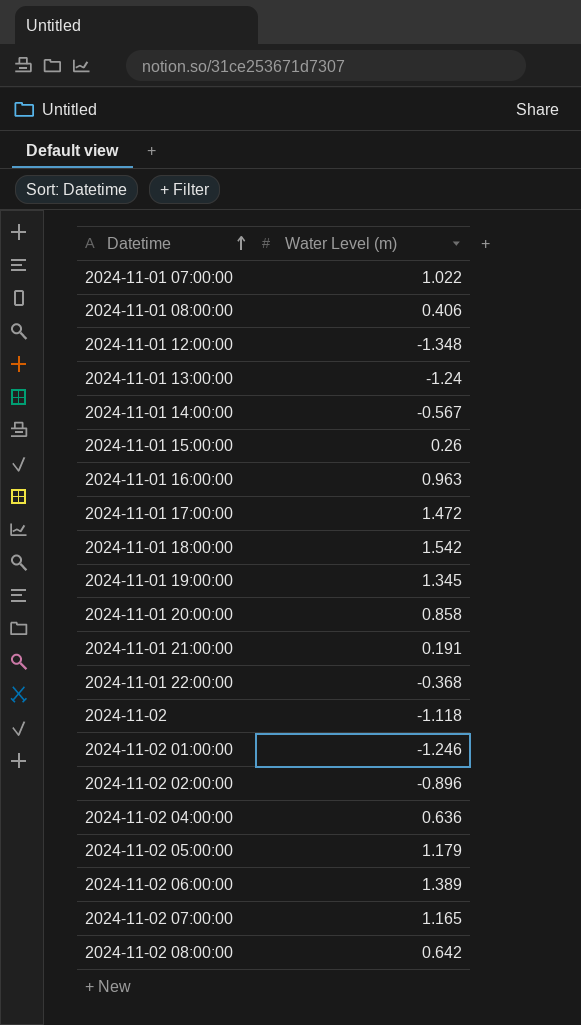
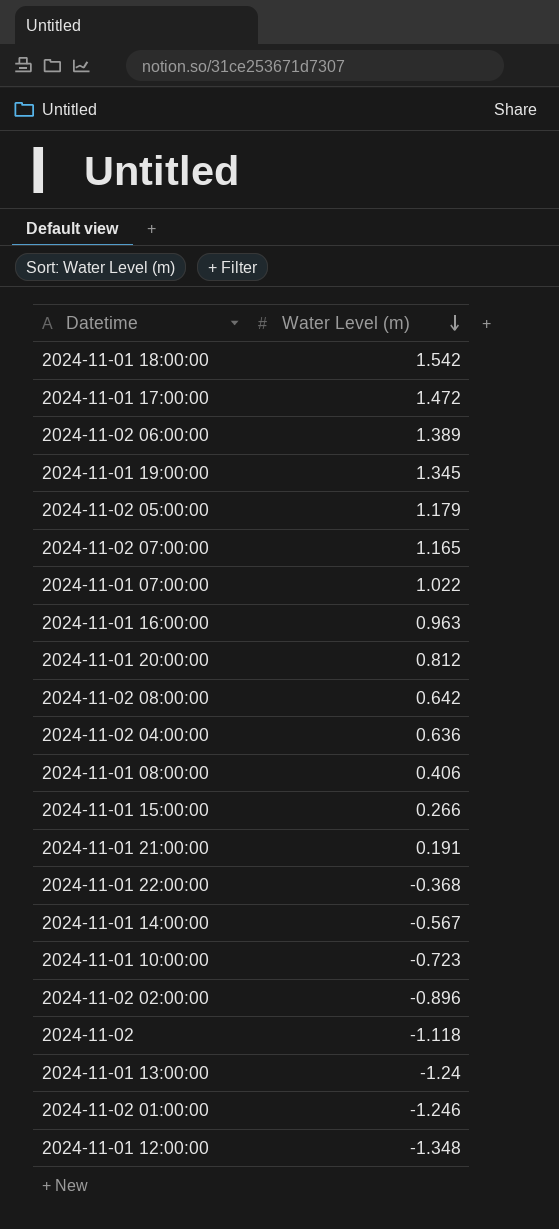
row order: Datetime ascending -> Water Level (m) descending
2024-11-01 20:00:00 | Water Level (m): 0.858 -> 0.812
2024-11-01 15:00:00 | Water Level (m): 0.26 -> 0.266
row 2024-11-01 10:00:00: none -> -0.723

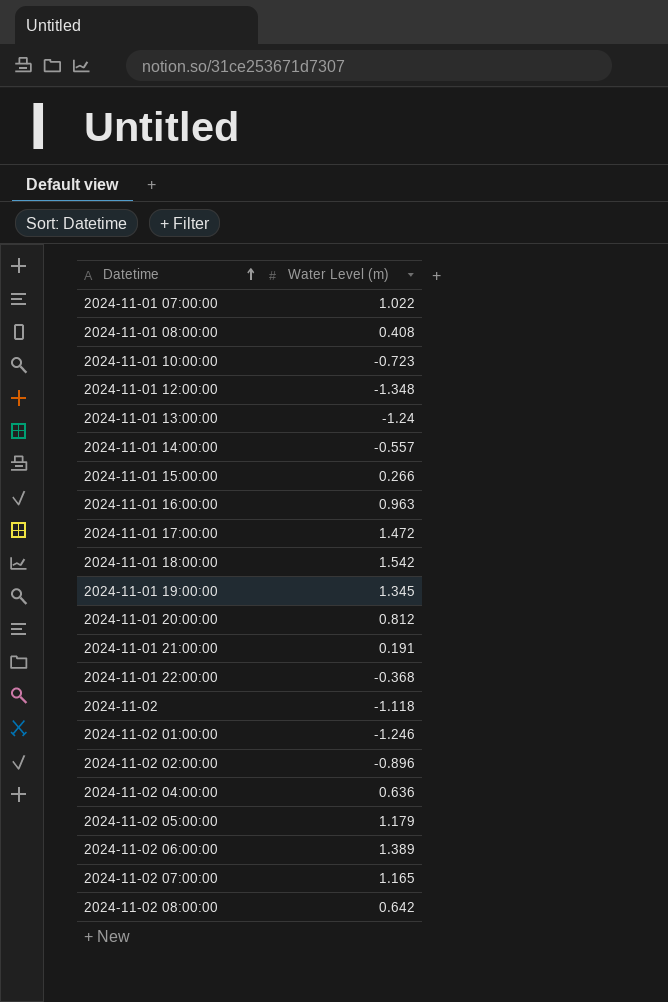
row order: Water Level (m) descending -> Datetime ascending
2024-11-01 08:00:00 | Water Level (m): 0.406 -> 0.408
2024-11-01 14:00:00 | Water Level (m): -0.567 -> -0.557

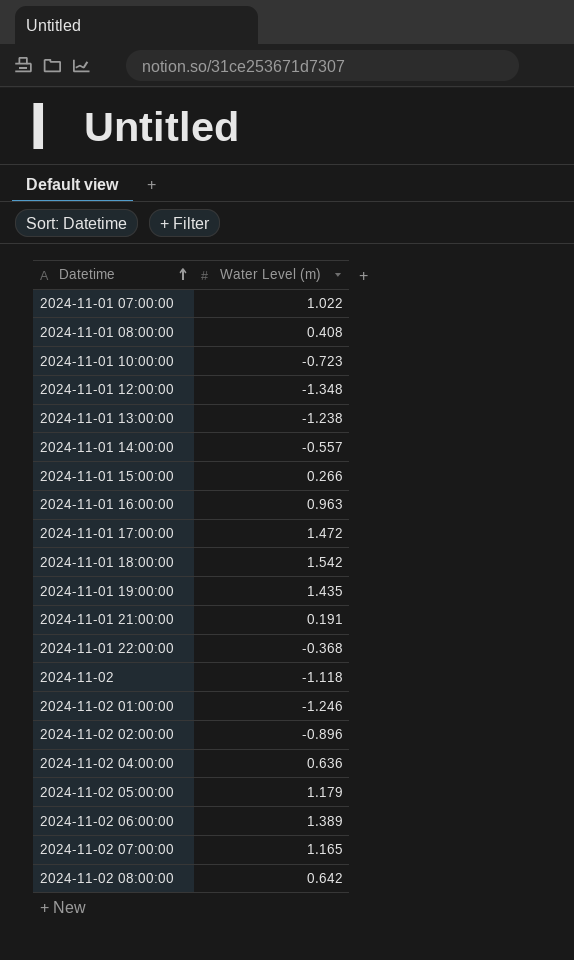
row 2024-11-01 20:00:00: 0.812 -> none
2024-11-01 13:00:00 | Water Level (m): -1.24 -> -1.238
2024-11-01 19:00:00 | Water Level (m): 1.345 -> 1.435

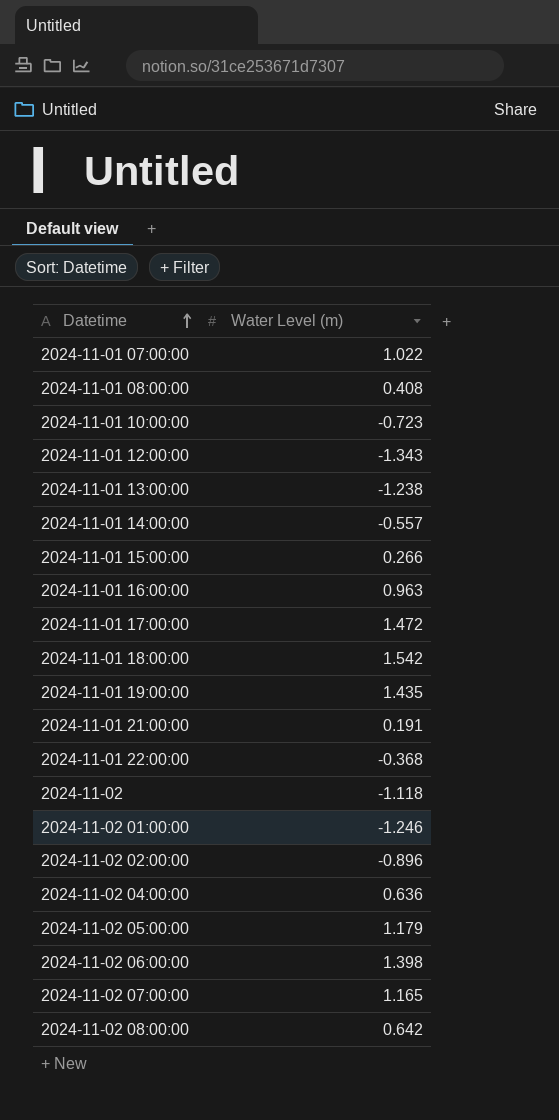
2024-11-01 12:00:00 | Water Level (m): -1.348 -> -1.343
2024-11-02 06:00:00 | Water Level (m): 1.389 -> 1.398

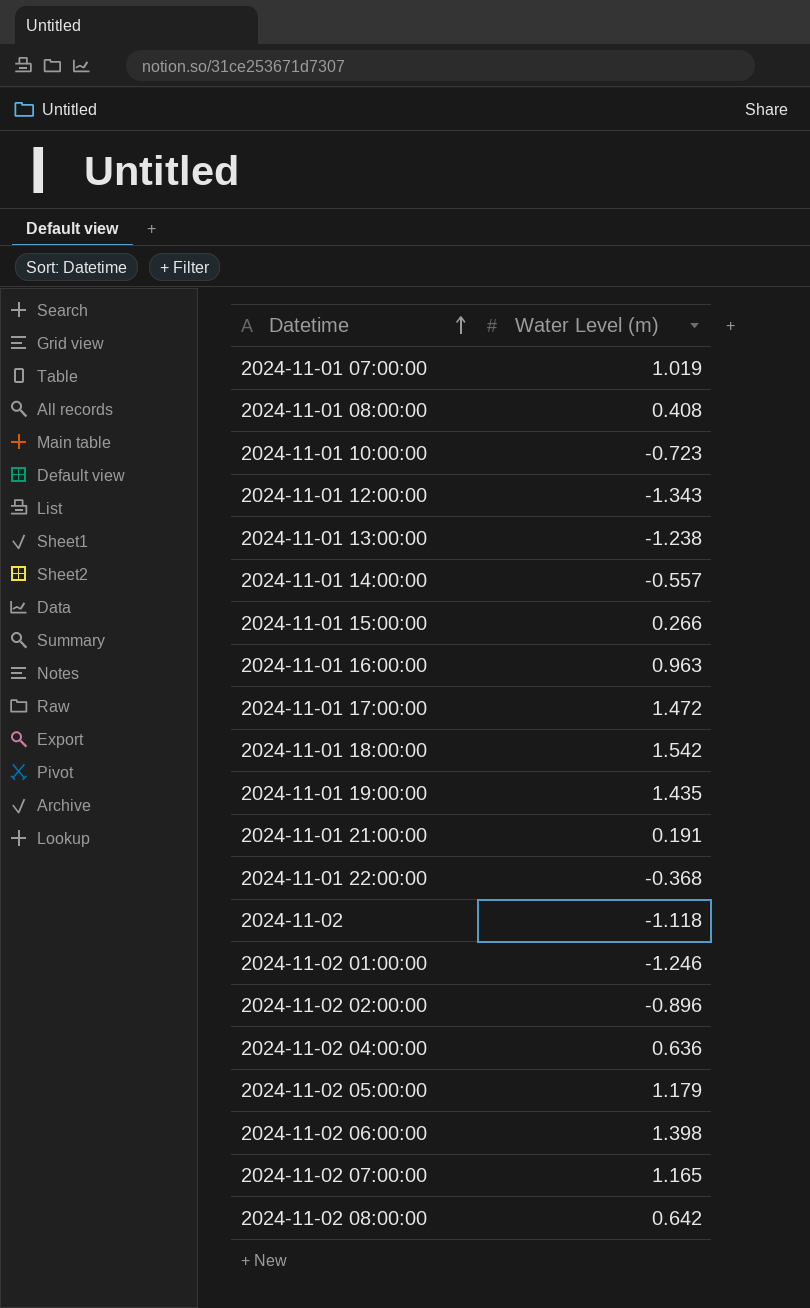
2024-11-01 07:00:00 | Water Level (m): 1.022 -> 1.019

